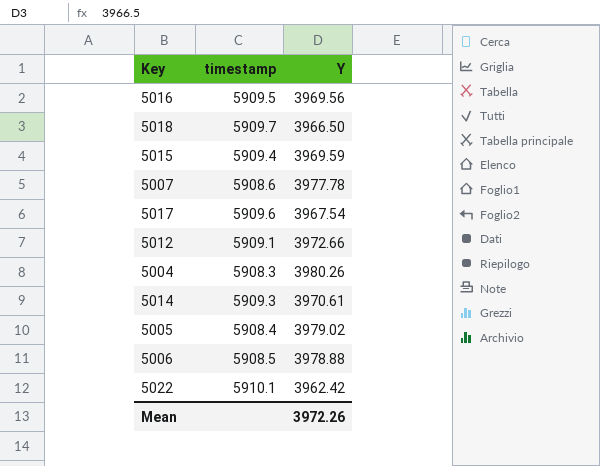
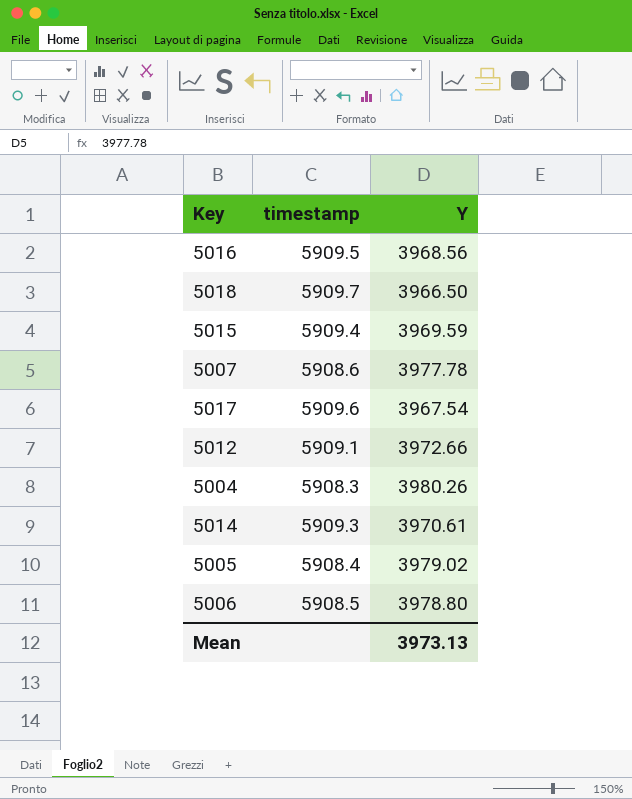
row 5022: 5910.1 | 3962.42 -> none
5016 | Y: 3969.56 -> 3968.56
5006 | Y: 3978.88 -> 3978.80
Mean | Y: 3972.26 -> 3973.13

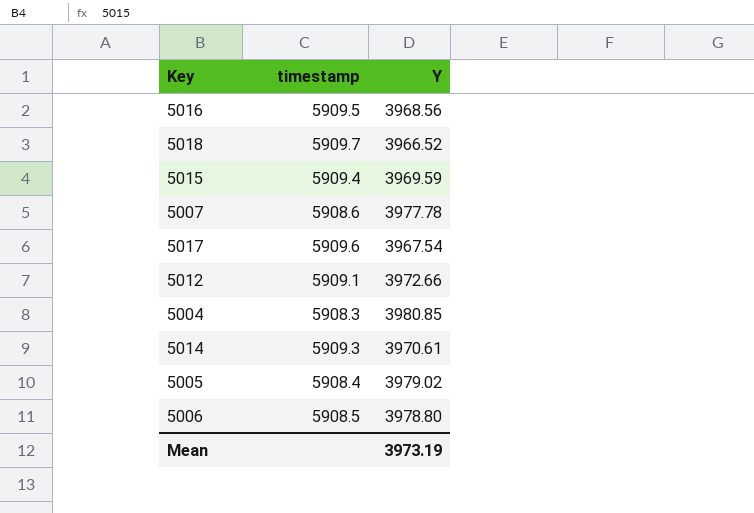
5018 | Y: 3966.50 -> 3966.52
5004 | Y: 3980.26 -> 3980.85
Mean | Y: 3973.13 -> 3973.19

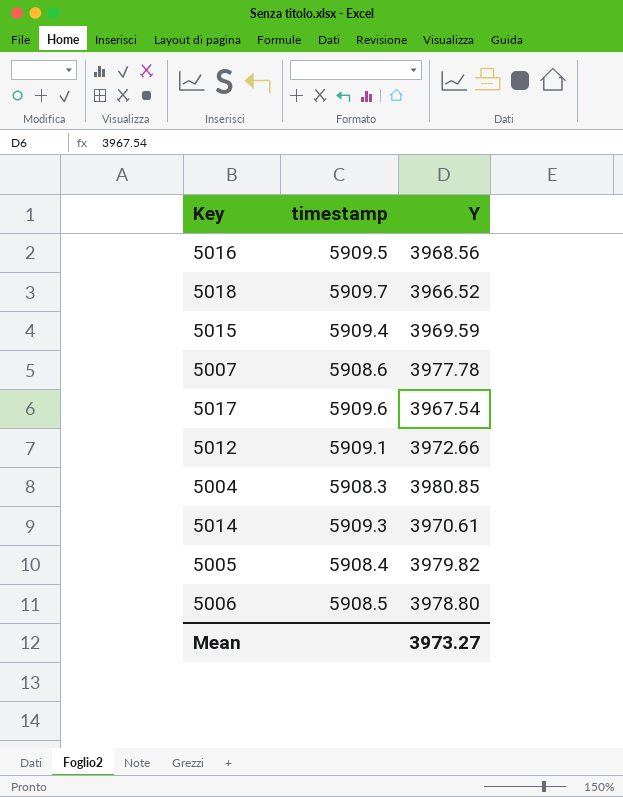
5005 | Y: 3979.02 -> 3979.82
Mean | Y: 3973.19 -> 3973.27

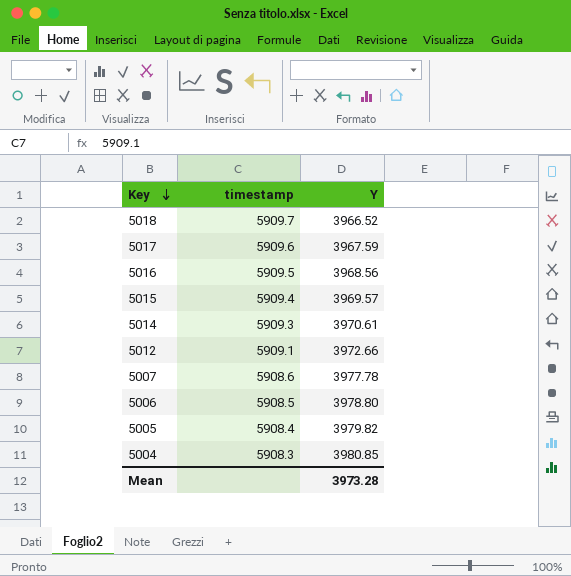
row order: none -> Key descending
5017 | Y: 3967.54 -> 3967.59
5015 | Y: 3969.59 -> 3969.57
Mean | Y: 3973.27 -> 3973.28

